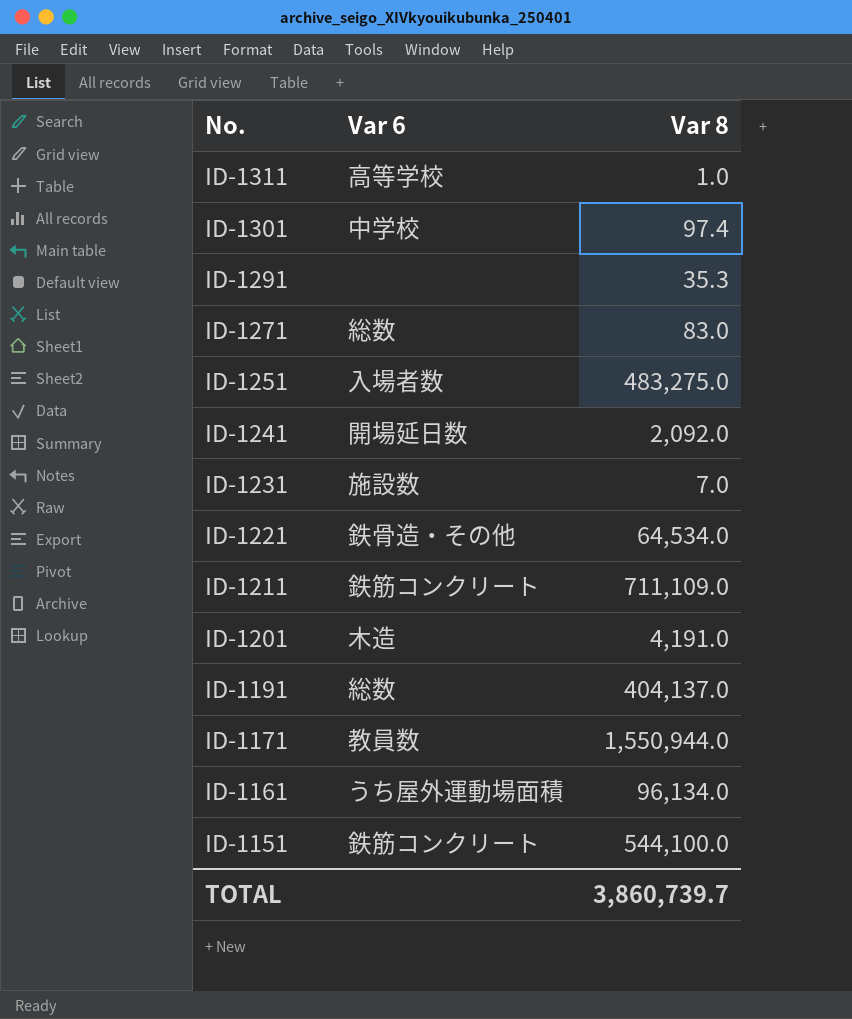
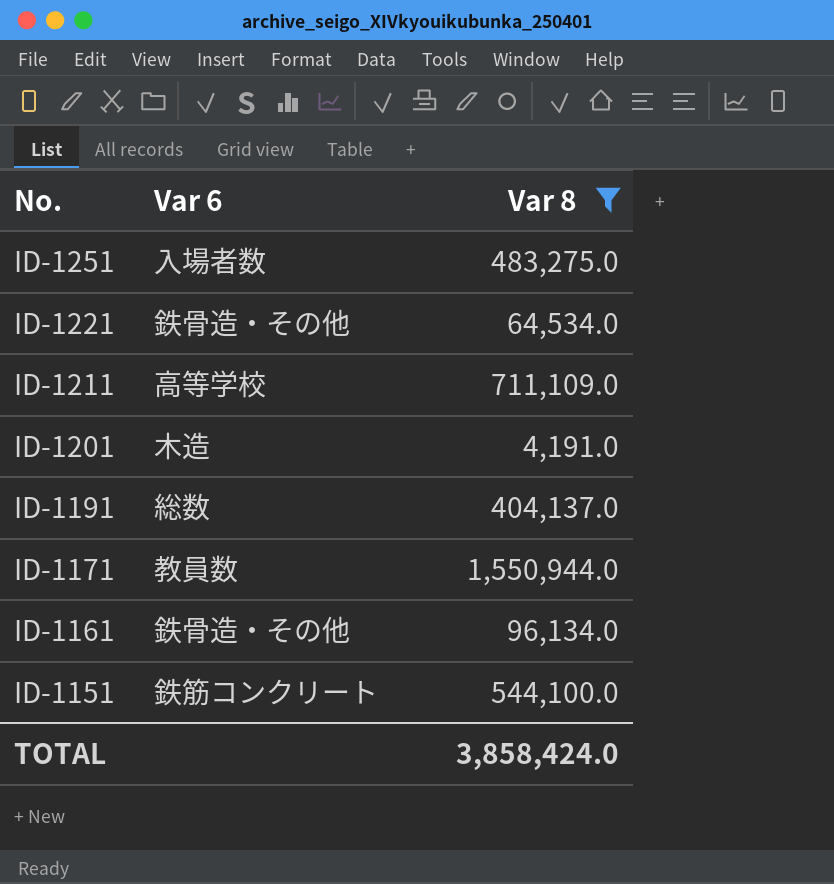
filter: none -> Var 8 >= 4,191.0
ID-1211 | Var 6: 鉄筋コンクリート -> 高等学校
ID-1161 | Var 6: うち屋外運動場面積 -> 鉄骨造・その他
TOTAL | Var 8: 3,860,739.7 -> 3,858,424.0

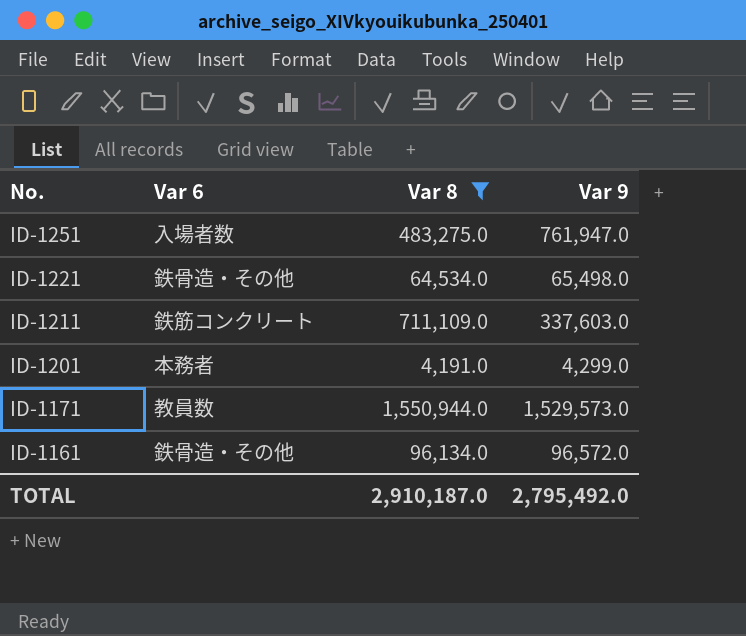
column Var 9 | position: none -> 4
row ID-1191: 総数 | 404,137.0 -> none
row ID-1151: 鉄筋コンクリート | 544,100.0 -> none
ID-1211 | Var 6: 高等学校 -> 鉄筋コンクリート
ID-1201 | Var 6: 木造 -> 本務者
TOTAL | Var 8: 3,858,424.0 -> 2,910,187.0

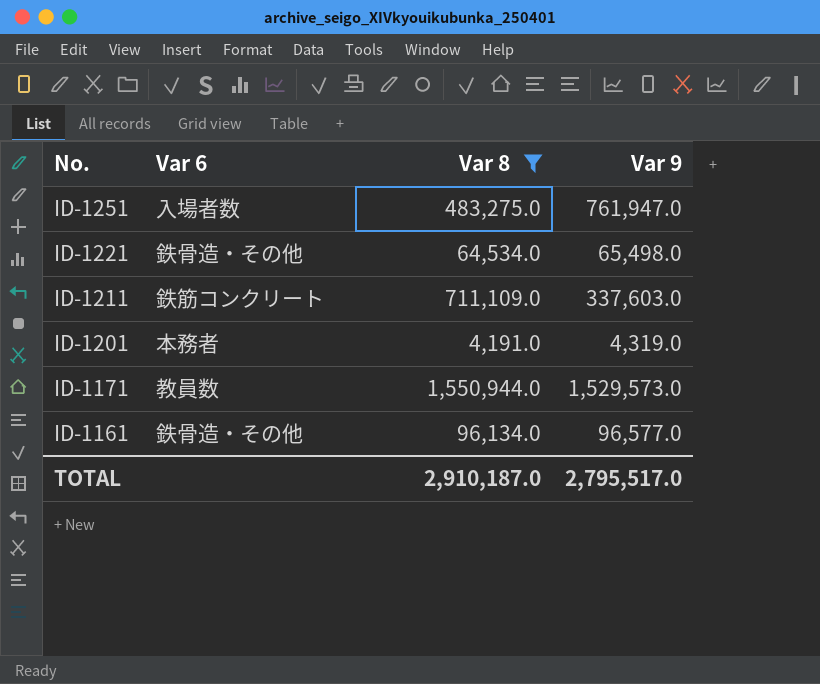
ID-1201 | Var 9: 4,299.0 -> 4,319.0
ID-1161 | Var 9: 96,572.0 -> 96,577.0
TOTAL | Var 9: 2,795,492.0 -> 2,795,517.0

